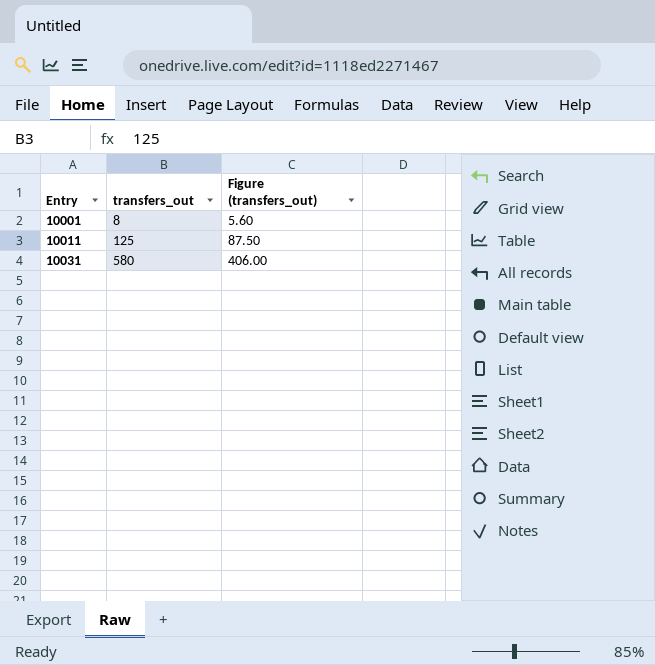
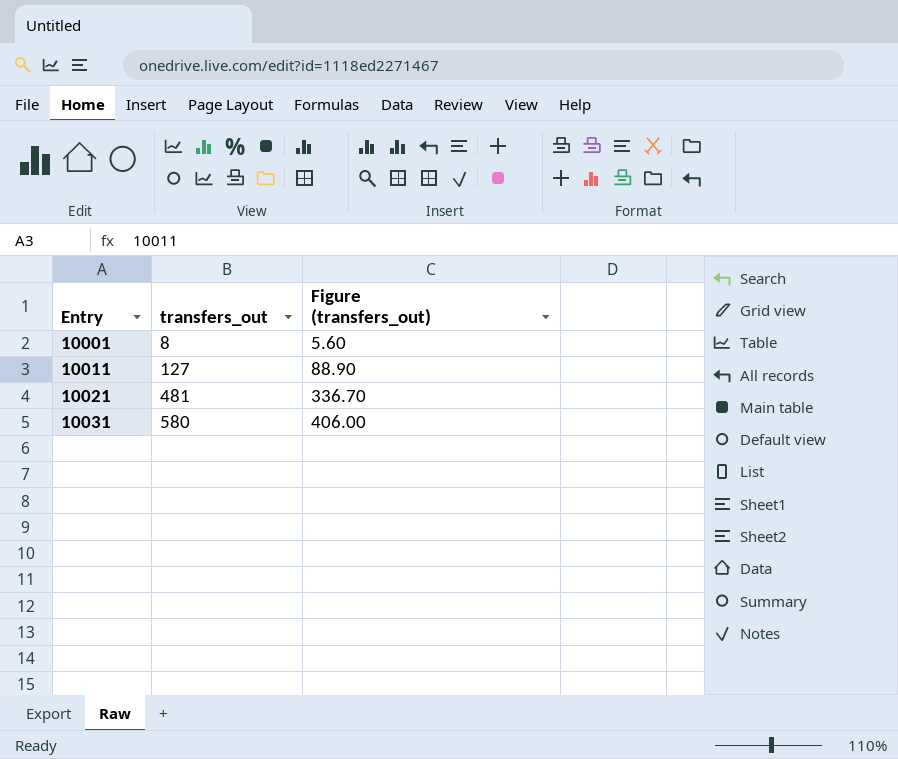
10011 | transfers_out: 125 -> 127
10011 | Figure (transfers_out): 87.50 -> 88.90
row 10021: none -> 481 | 336.70

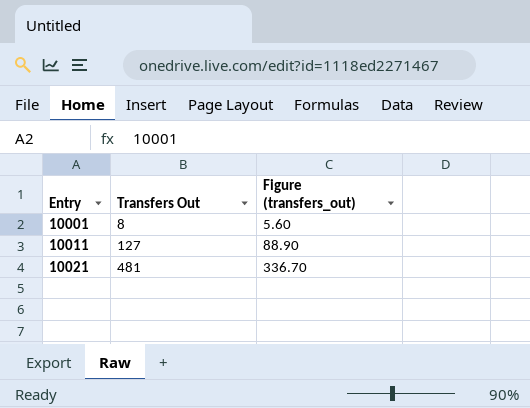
column name: transfers_out -> Transfers Out
row 10031: 580 | 406.00 -> none

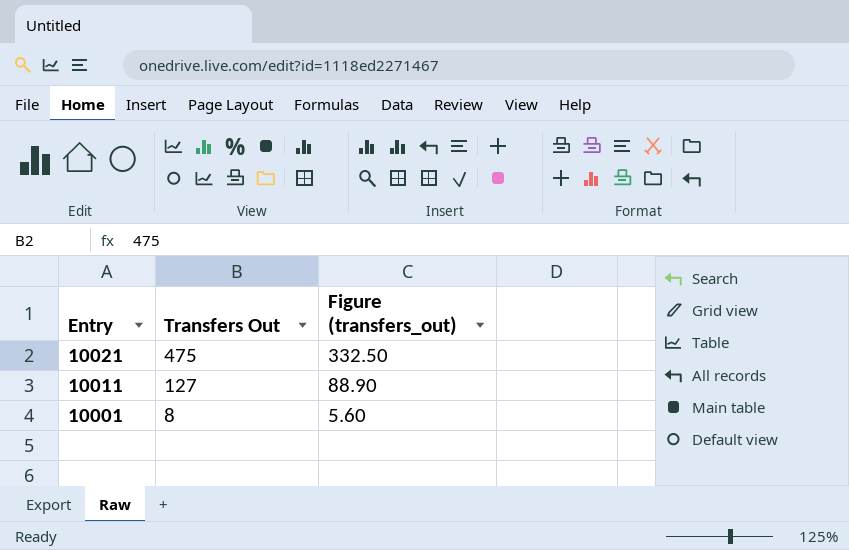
row order: Entry ascending -> Entry descending
10021 | Transfers Out: 481 -> 475
10021 | Figure (transfers_out): 336.70 -> 332.50

